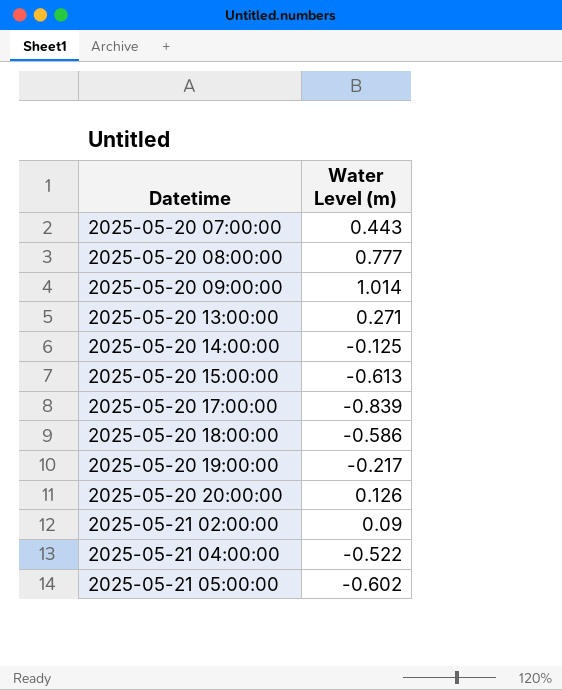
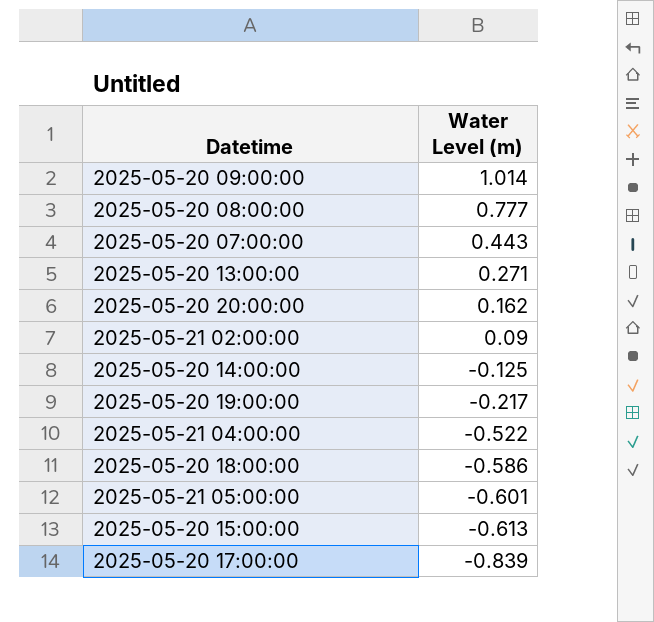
row order: Datetime ascending -> Water Level (m) descending
2025-05-20 20:00:00 | Water Level (m): 0.126 -> 0.162
2025-05-21 05:00:00 | Water Level (m): -0.602 -> -0.601

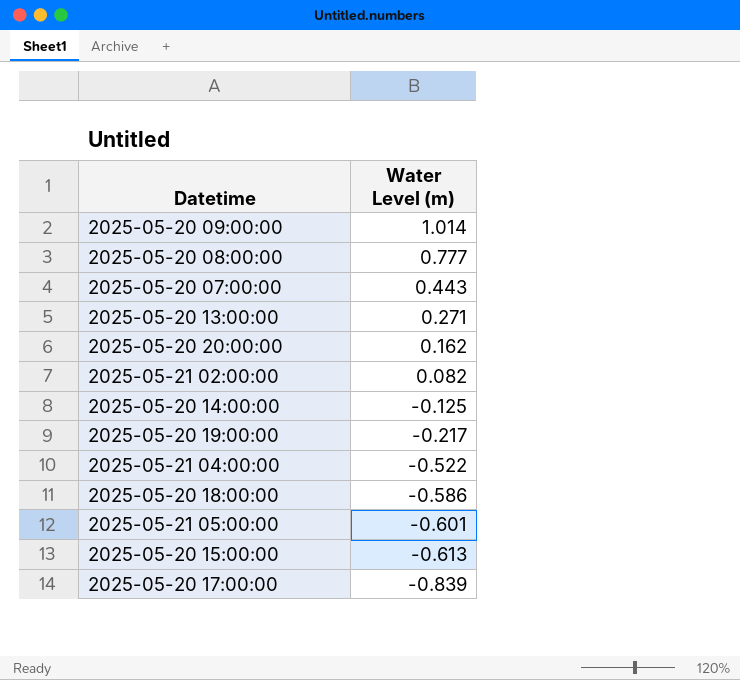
2025-05-21 02:00:00 | Water Level (m): 0.09 -> 0.082

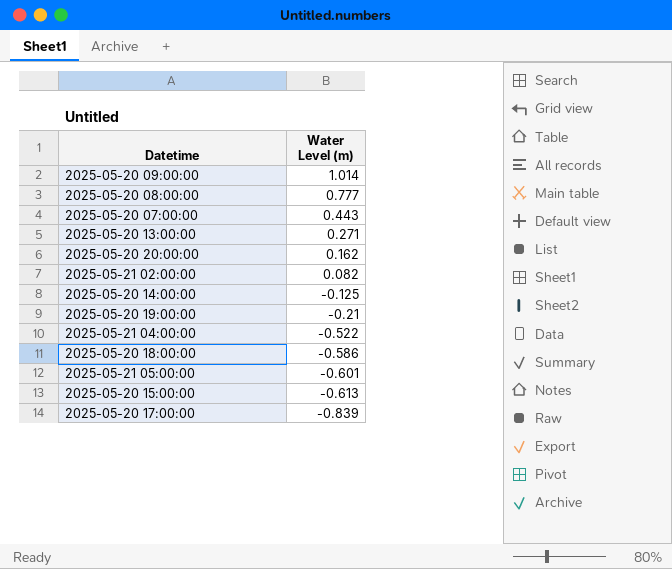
2025-05-20 19:00:00 | Water Level (m): -0.217 -> -0.21

